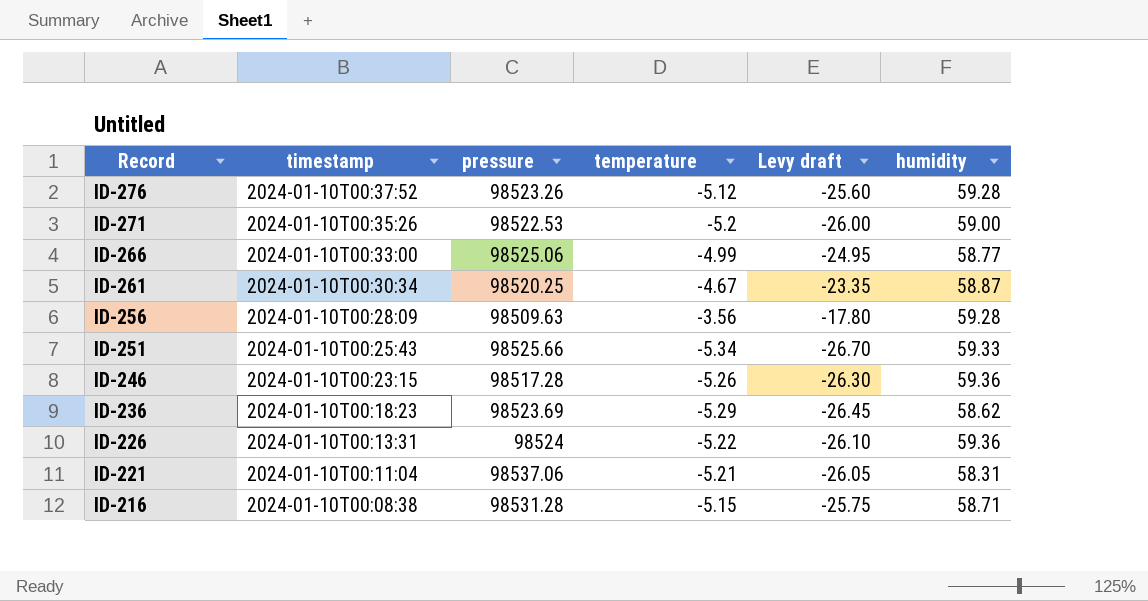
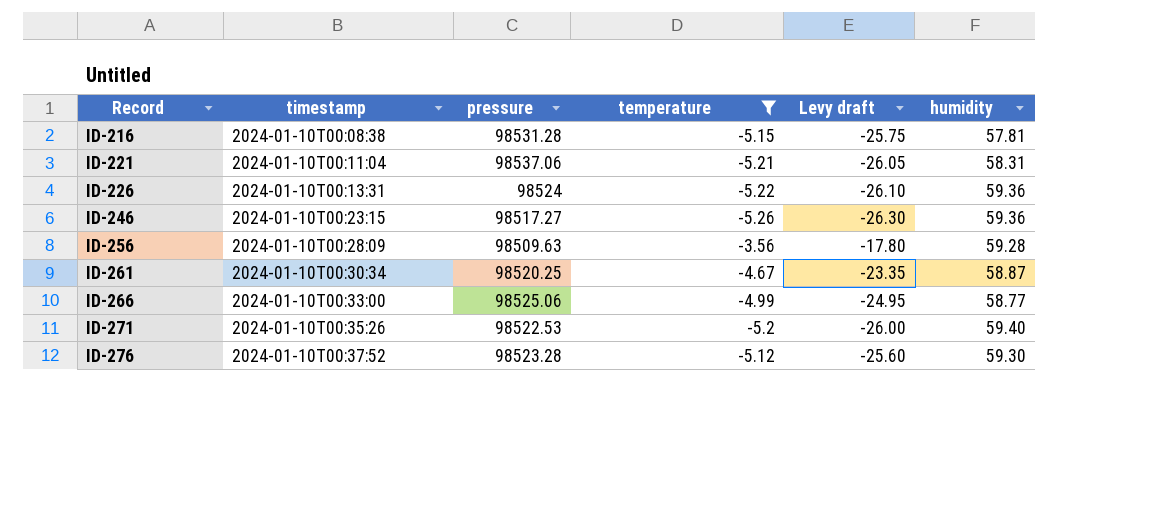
filter: none -> temperature >= -5.26
row order: Record descending -> Record ascending
ID-216 | humidity: 58.71 -> 57.81
ID-246 | pressure: 98517.28 -> 98517.27
ID-271 | humidity: 59.00 -> 59.40
ID-276 | pressure: 98523.26 -> 98523.28
ID-276 | humidity: 59.28 -> 59.30

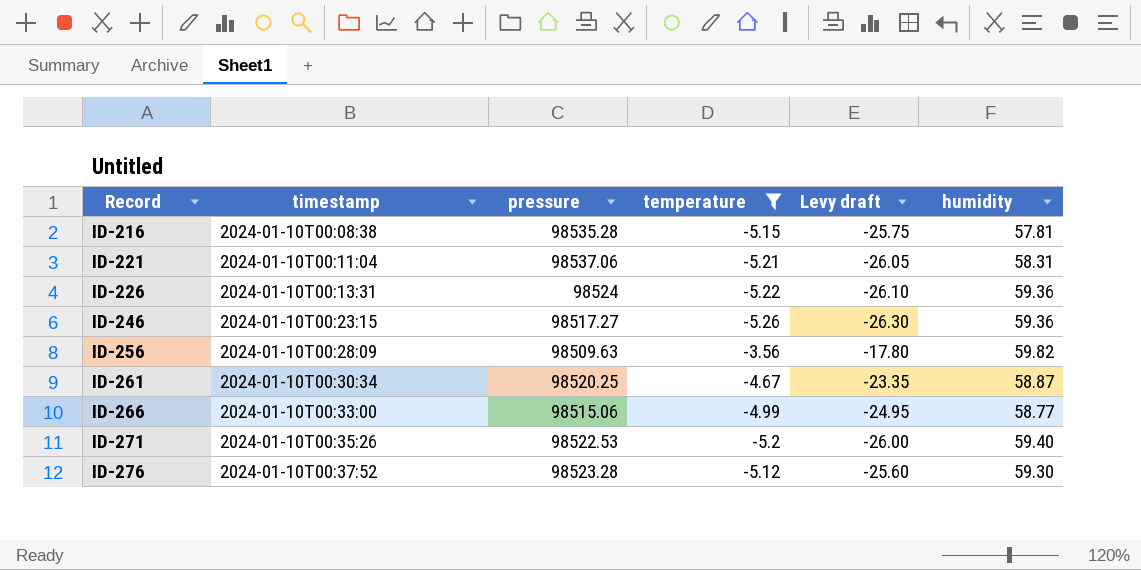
ID-216 | pressure: 98531.28 -> 98535.28
ID-256 | humidity: 59.28 -> 59.82
ID-266 | pressure: 98525.06 -> 98515.06

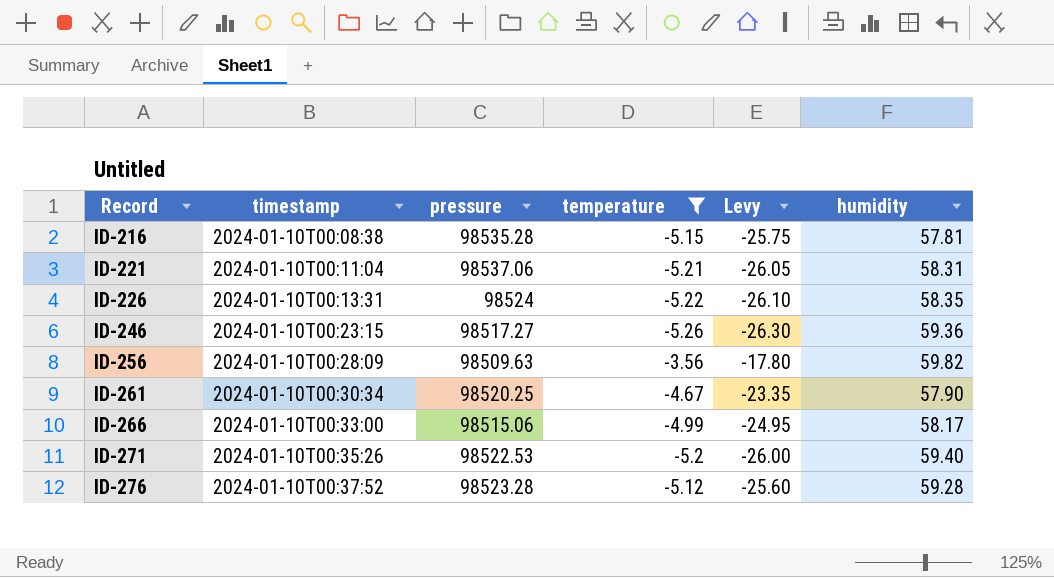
column name: Levy draft -> Levy
ID-226 | humidity: 59.36 -> 58.35
ID-261 | humidity: 58.87 -> 57.90
ID-266 | humidity: 58.77 -> 58.17
ID-276 | humidity: 59.30 -> 59.28

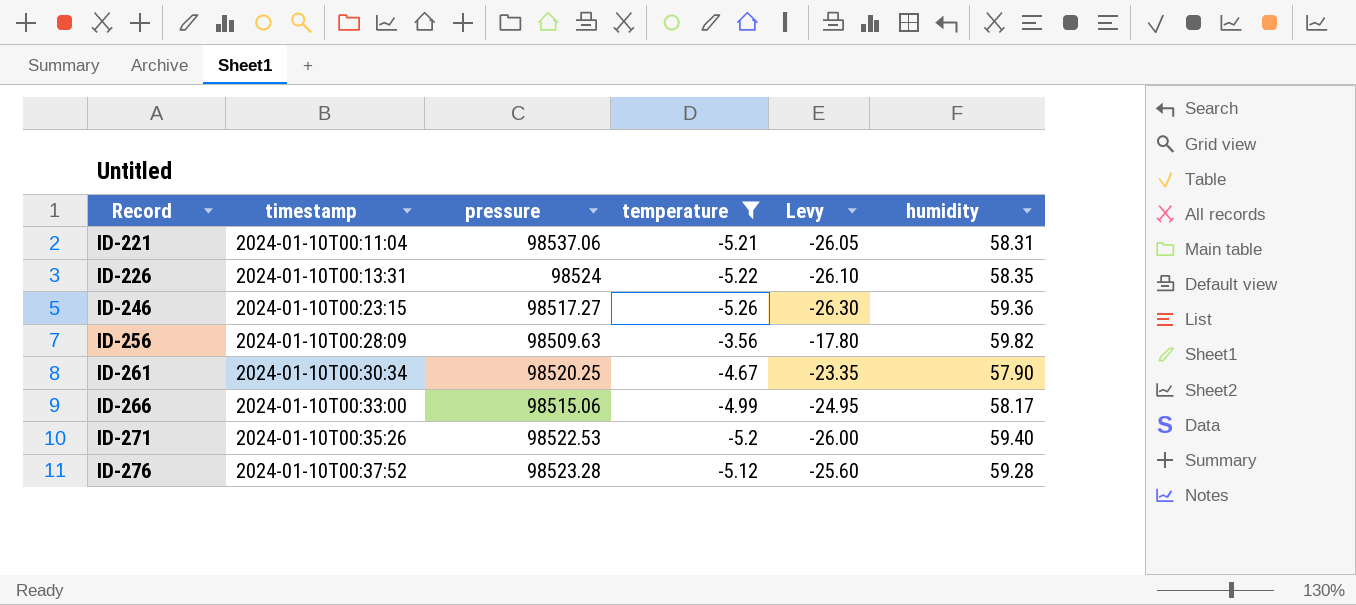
row ID-216: 2024-01-10T00:08:38 | 98535.28 | -5.15 | -25.75 | 57.81 -> none

